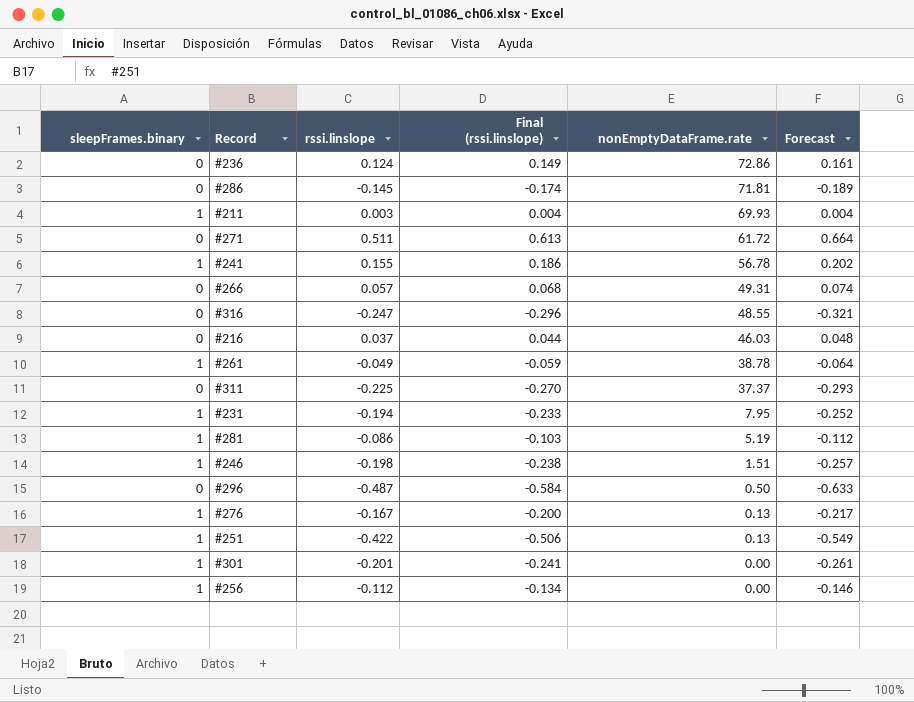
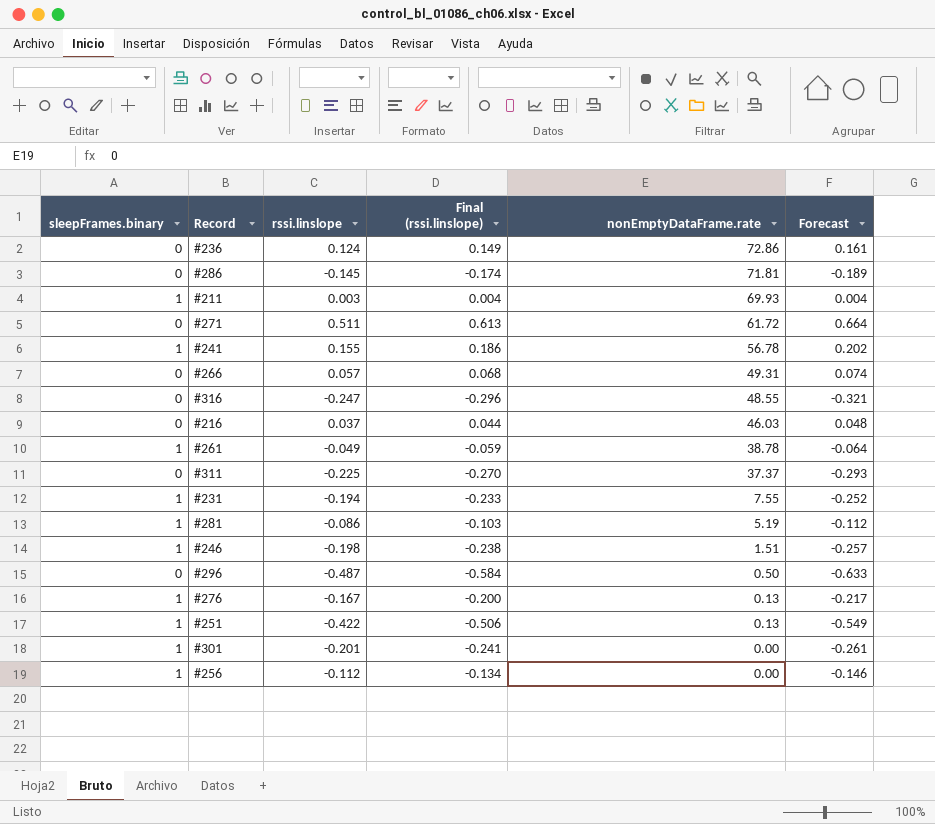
#231 | nonEmptyDataFrame.rate: 7.95 -> 7.55

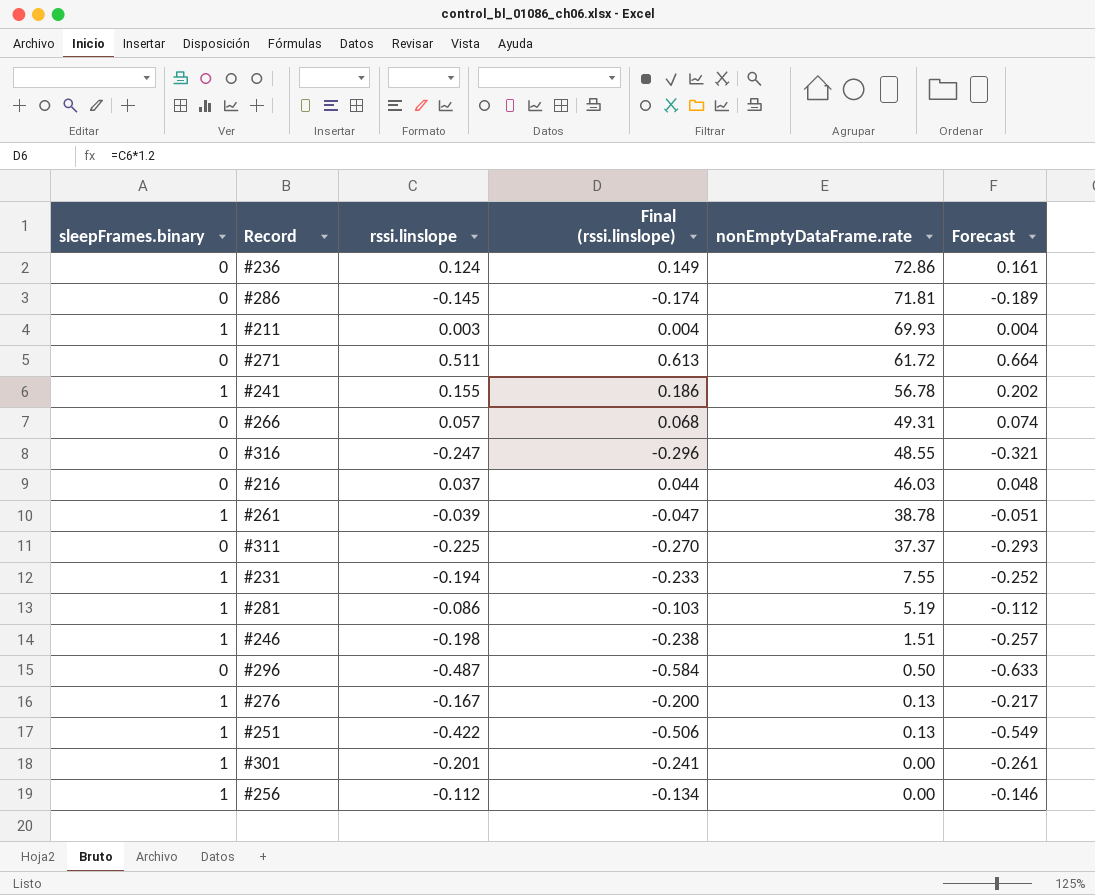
#261 | rssi.linslope: -0.049 -> -0.039
#261 | Final (rssi.linslope): -0.059 -> -0.047
#261 | Forecast: -0.064 -> -0.051

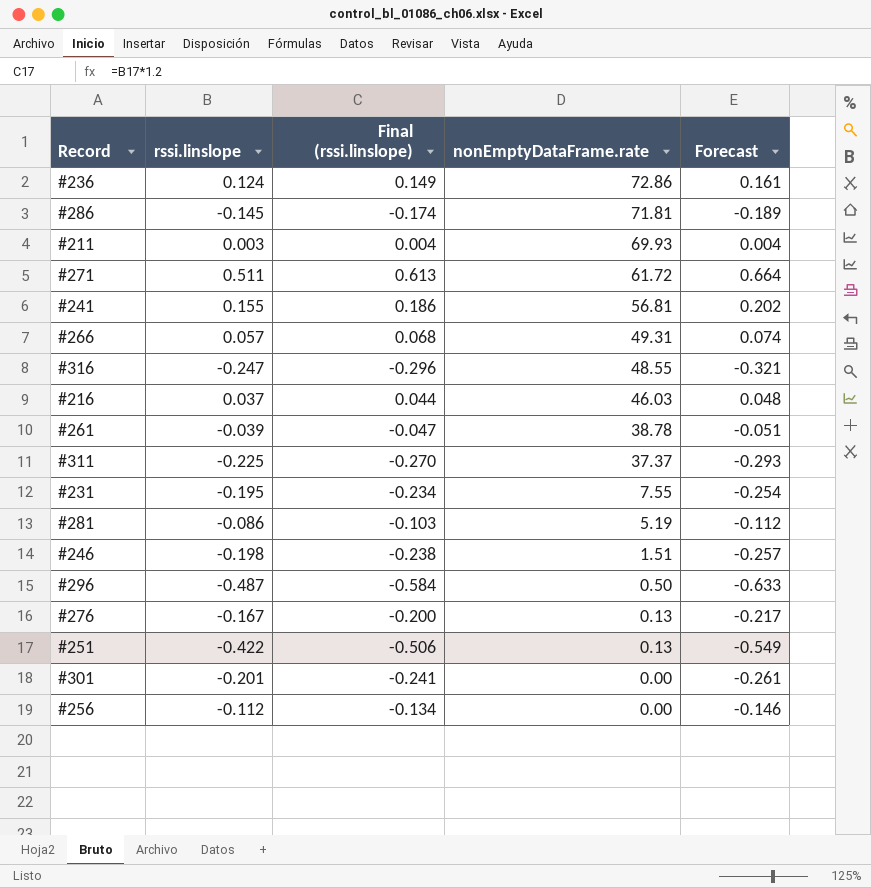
column sleepFrames.binary | position: 1 -> none
#241 | nonEmptyDataFrame.rate: 56.78 -> 56.81
#231 | rssi.linslope: -0.194 -> -0.195
#231 | Final (rssi.linslope): -0.233 -> -0.234
#231 | Forecast: -0.252 -> -0.254

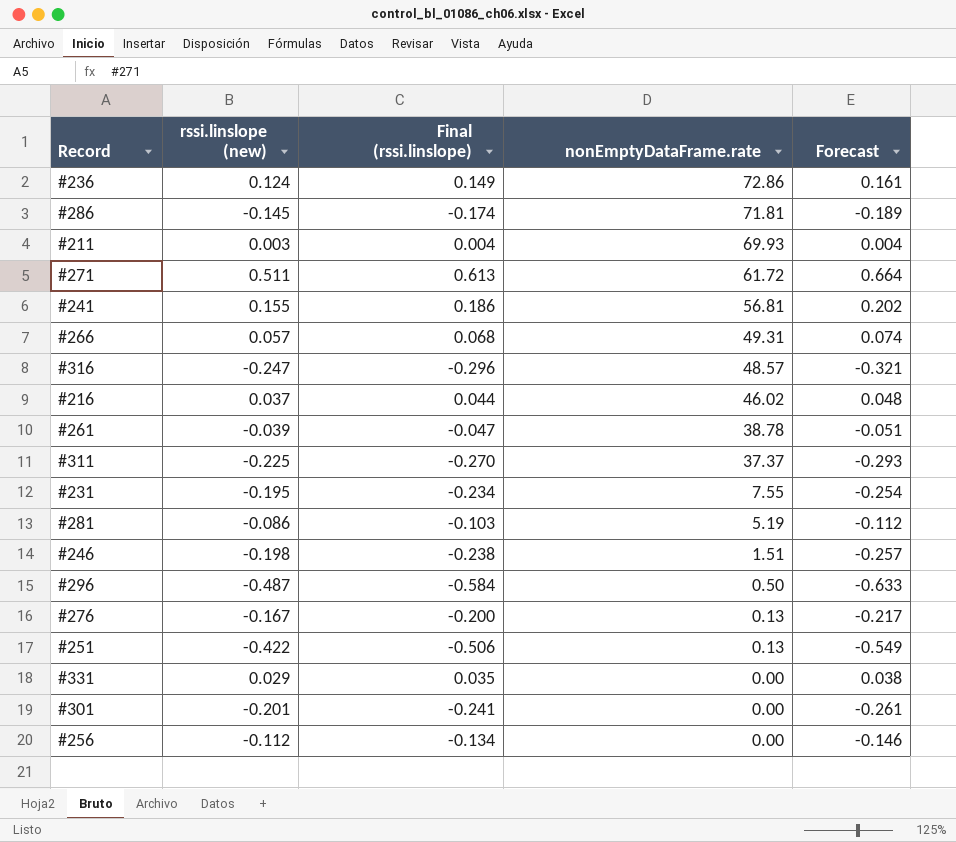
column name: rssi.linslope -> rssi.linslope (new)
#316 | nonEmptyDataFrame.rate: 48.55 -> 48.57
#216 | nonEmptyDataFrame.rate: 46.03 -> 46.02
row #331: none -> 0.029 | 0.035 | 0.00 | 0.038

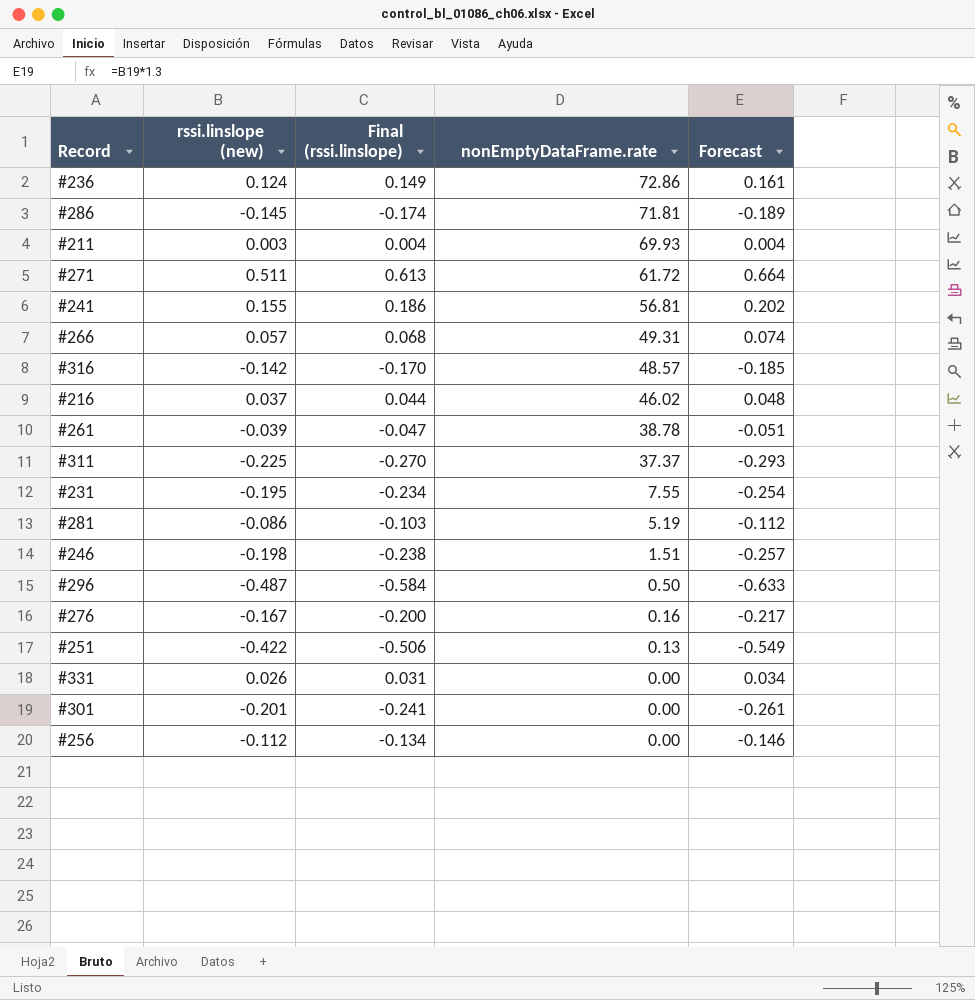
#316 | rssi.linslope (new): -0.247 -> -0.142
#316 | Final (rssi.linslope): -0.296 -> -0.170
#316 | Forecast: -0.321 -> -0.185
#276 | nonEmptyDataFrame.rate: 0.13 -> 0.16
#331 | rssi.linslope (new): 0.029 -> 0.026
#331 | Final (rssi.linslope): 0.035 -> 0.031
#331 | Forecast: 0.038 -> 0.034

